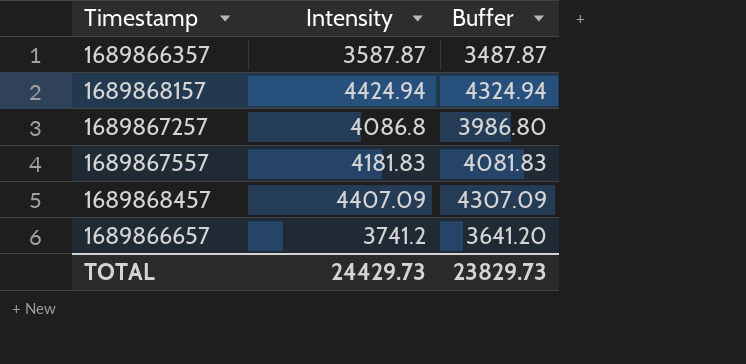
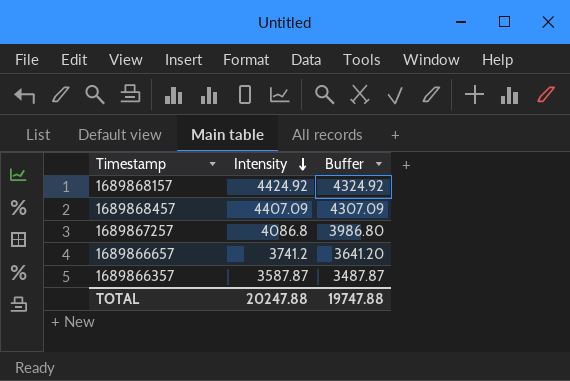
row order: none -> Intensity descending
row 1689867557: 4181.83 | 4081.83 -> none
1689868157 | Intensity: 4424.94 -> 4424.92
1689868157 | Buffer: 4324.94 -> 4324.92
TOTAL | Intensity: 24429.73 -> 20247.88
TOTAL | Buffer: 23829.73 -> 19747.88

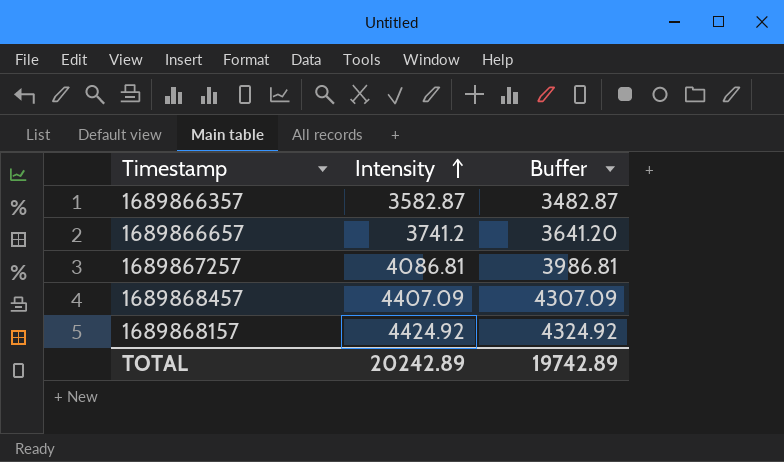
row order: Intensity descending -> Intensity ascending
1689866357 | Intensity: 3587.87 -> 3582.87
1689866357 | Buffer: 3487.87 -> 3482.87
1689867257 | Intensity: 4086.8 -> 4086.81
1689867257 | Buffer: 3986.80 -> 3986.81
TOTAL | Intensity: 20247.88 -> 20242.89
TOTAL | Buffer: 19747.88 -> 19742.89

